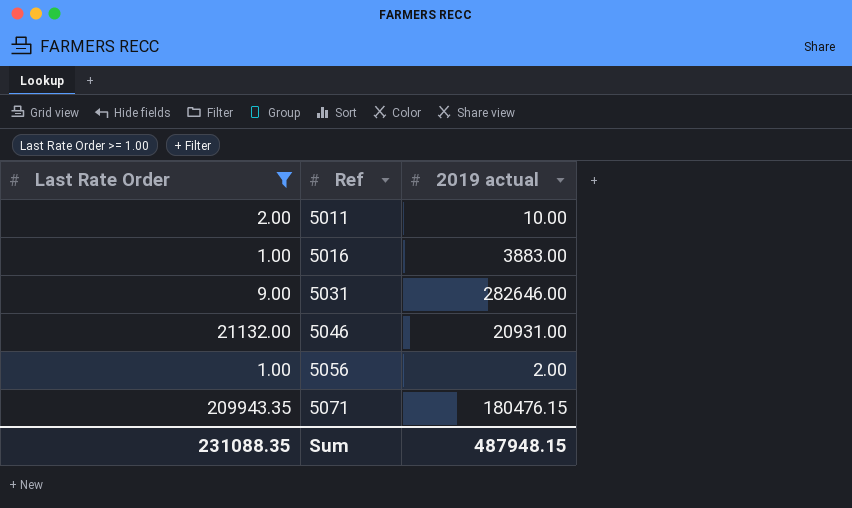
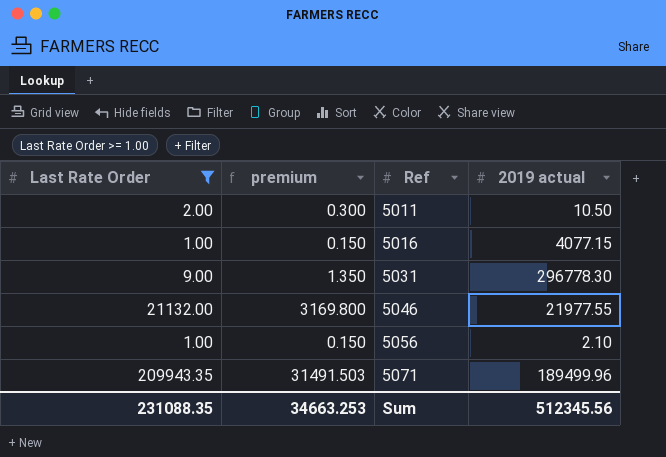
column premium | formula: none -> [Last Rate Order] * 0.15
5011 | 2019 actual: 10.00 -> 10.50
5016 | 2019 actual: 3883.00 -> 4077.15
5031 | 2019 actual: 282646.00 -> 296778.30
5046 | 2019 actual: 20931.00 -> 21977.55
5056 | 2019 actual: 2.00 -> 2.10
5071 | 2019 actual: 180476.15 -> 189499.96
Sum | 2019 actual: 487948.15 -> 512345.56

